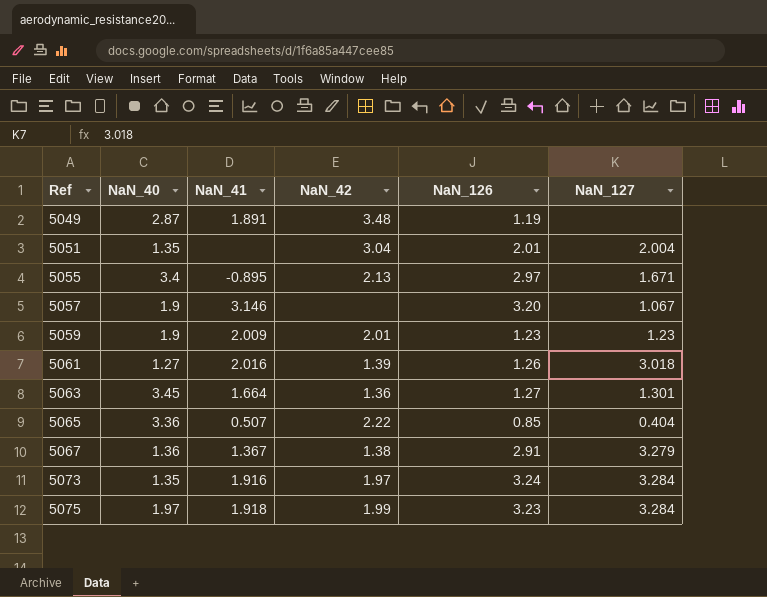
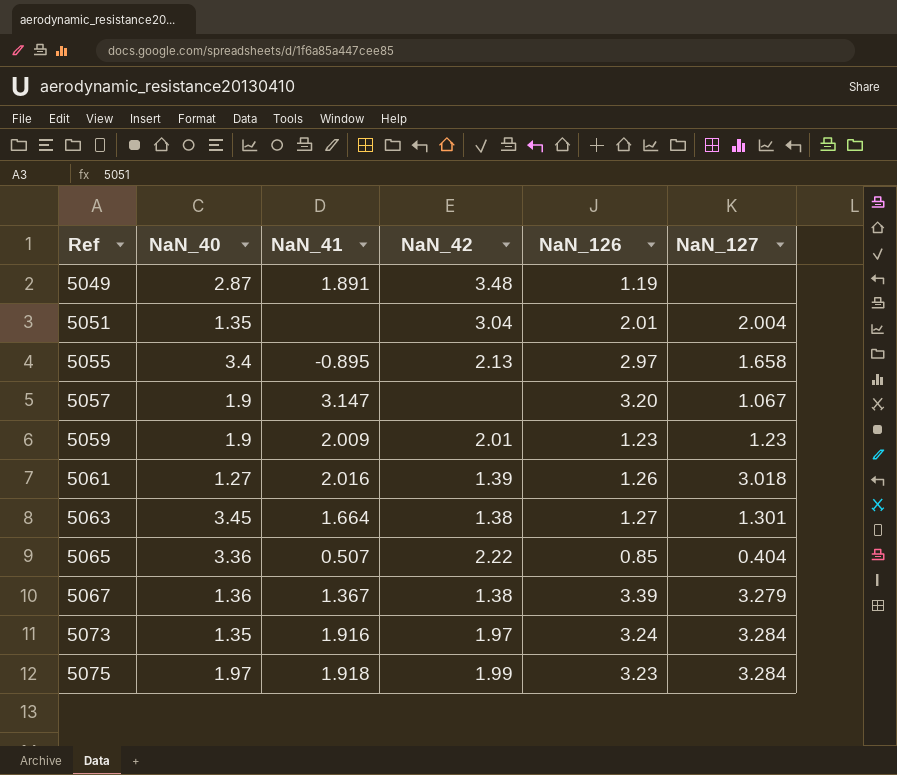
5055 | NaN_127: 1.671 -> 1.658
5057 | NaN_41: 3.146 -> 3.147
5063 | NaN_42: 1.36 -> 1.38
5067 | NaN_126: 2.91 -> 3.39

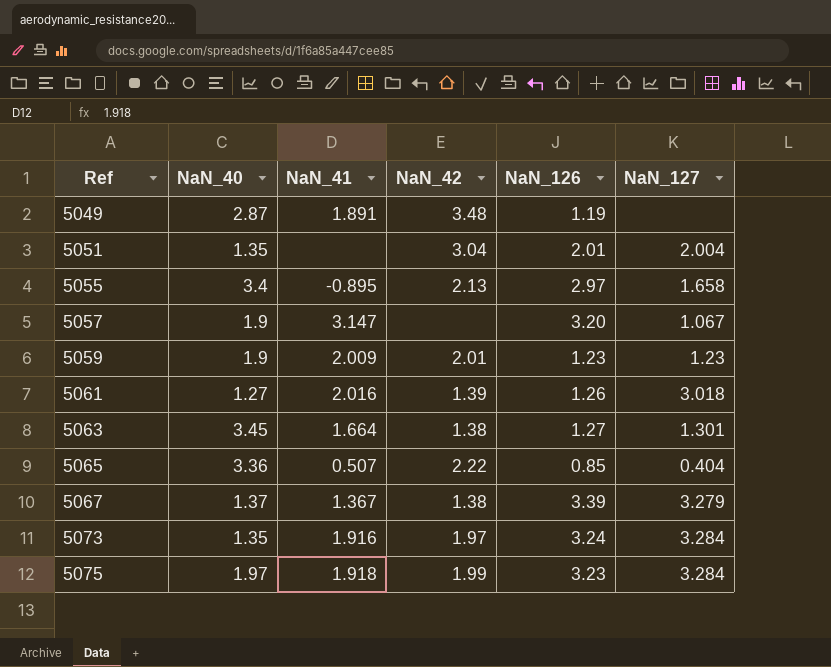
5067 | NaN_40: 1.36 -> 1.37

